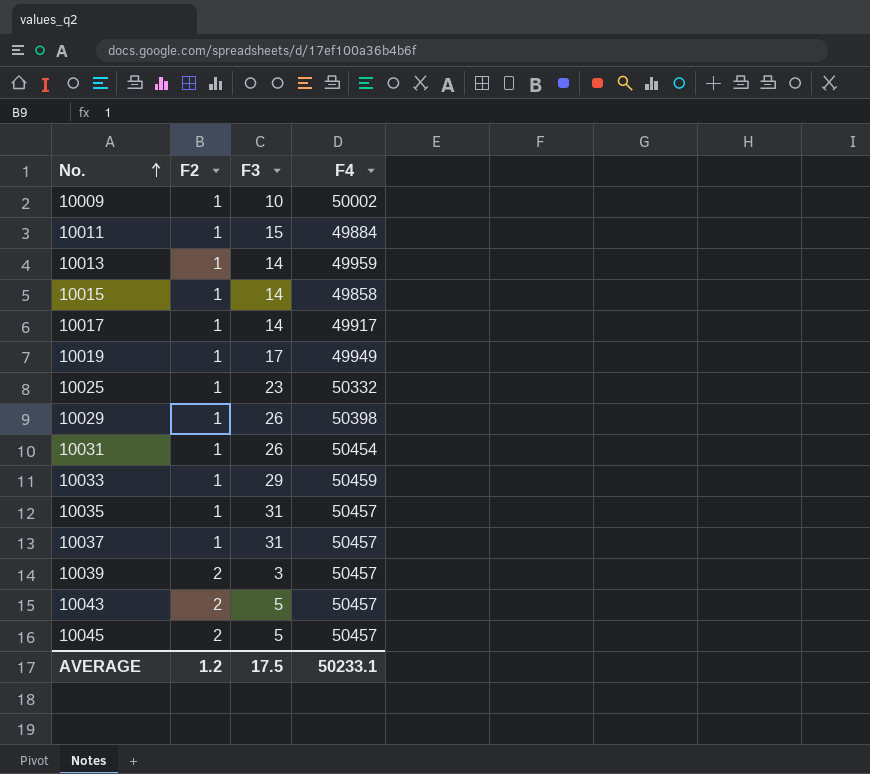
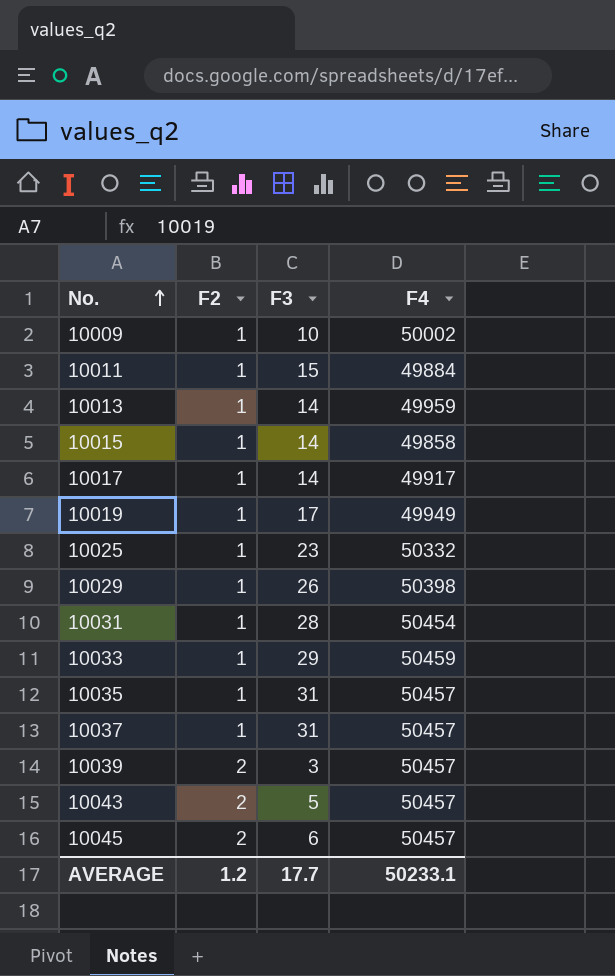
10031 | F3: 26 -> 28
10045 | F3: 5 -> 6
AVERAGE | F3: 17.5 -> 17.7

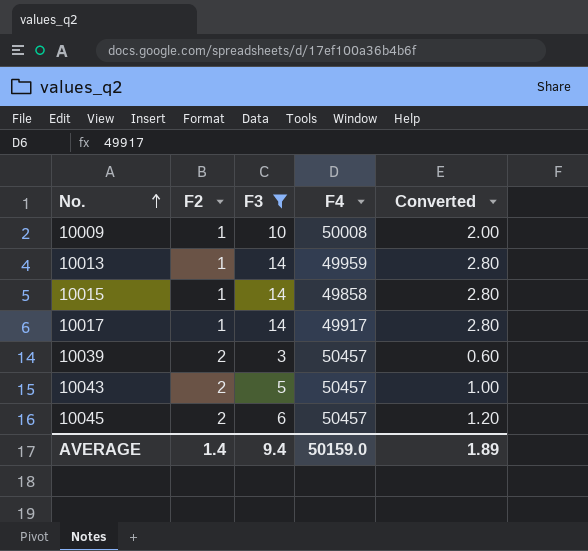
filter: none -> F3 <= 14
column Converted | formula: none -> [F3] * 0.2
10009 | F4: 50002 -> 50008
AVERAGE | F2: 1.2 -> 1.4
AVERAGE | F3: 17.7 -> 9.4
AVERAGE | F4: 50233.1 -> 50159.0

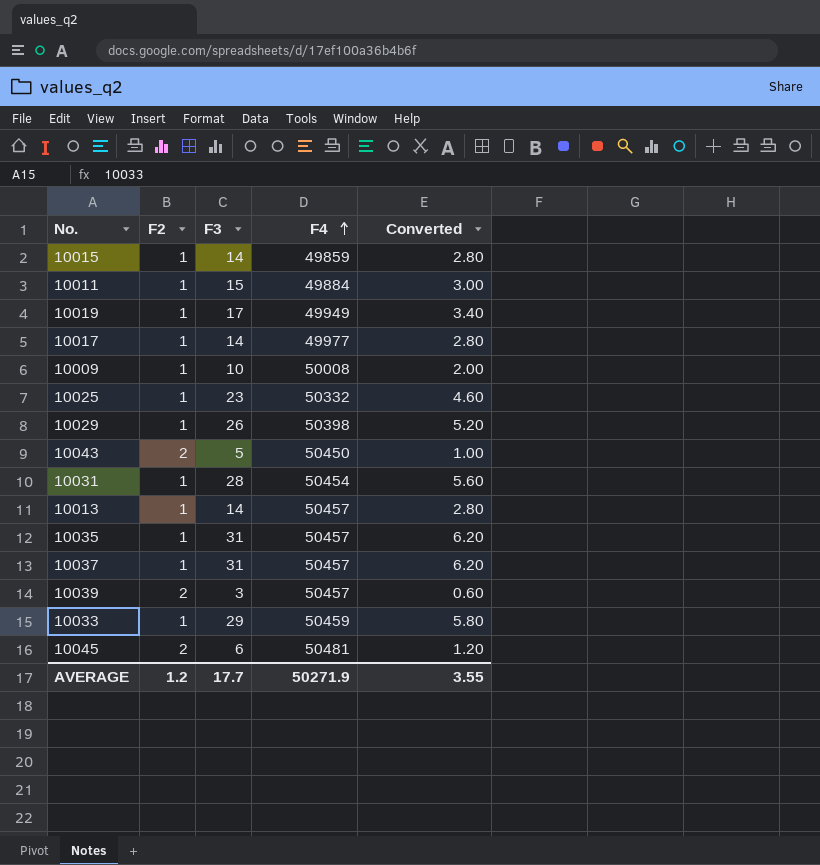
filter: F3 <= 14 -> none
row order: No. ascending -> F4 ascending
10015 | F4: 49858 -> 49859
10017 | F4: 49917 -> 49977
10043 | F4: 50457 -> 50450
10013 | F4: 49959 -> 50457
10045 | F4: 50457 -> 50481
AVERAGE | F2: 1.4 -> 1.2
AVERAGE | F3: 9.4 -> 17.7
AVERAGE | F4: 50159.0 -> 50271.9
AVERAGE | Converted: 1.89 -> 3.55

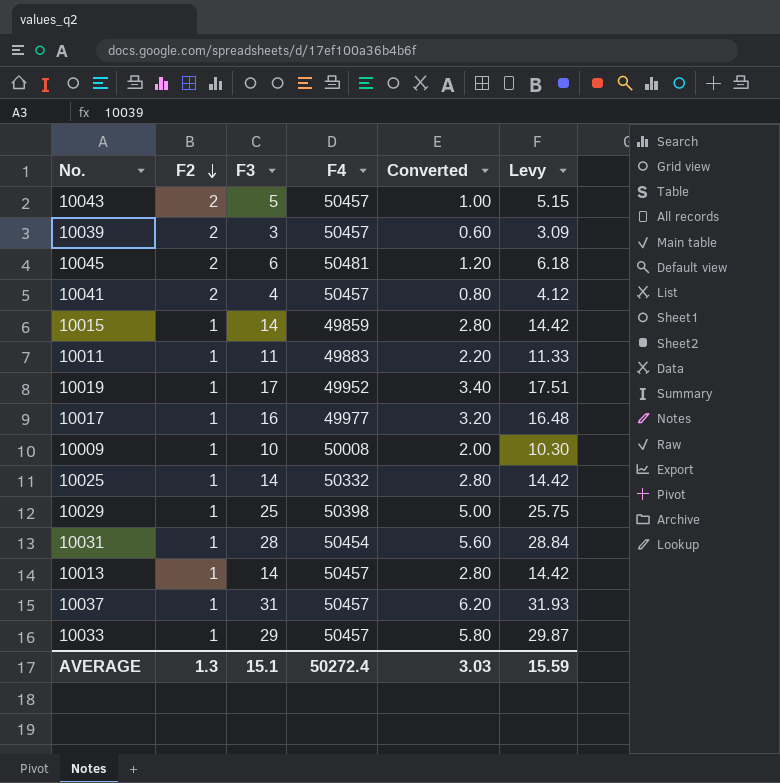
row order: F4 ascending -> F2 descending
column Levy | formula: none -> [F3] * 1.03
row 10035: 1 | 31 | 50457 | 6.20 -> none
10043 | F4: 50450 -> 50457
row 10041: none -> 2 | 4 | 50457 | 0.80 | 4.12
10011 | F3: 15 -> 11
10011 | F4: 49884 -> 49883
10011 | Converted: 3.00 -> 2.20
10019 | F4: 49949 -> 49952
10017 | F3: 14 -> 16
10017 | Converted: 2.80 -> 3.20
10025 | F3: 23 -> 14
10025 | Converted: 4.60 -> 2.80
10029 | F3: 26 -> 25
10029 | Converted: 5.20 -> 5.00
10033 | F4: 50459 -> 50457
AVERAGE | F2: 1.2 -> 1.3
AVERAGE | F3: 17.7 -> 15.1
AVERAGE | F4: 50271.9 -> 50272.4
AVERAGE | Converted: 3.55 -> 3.03

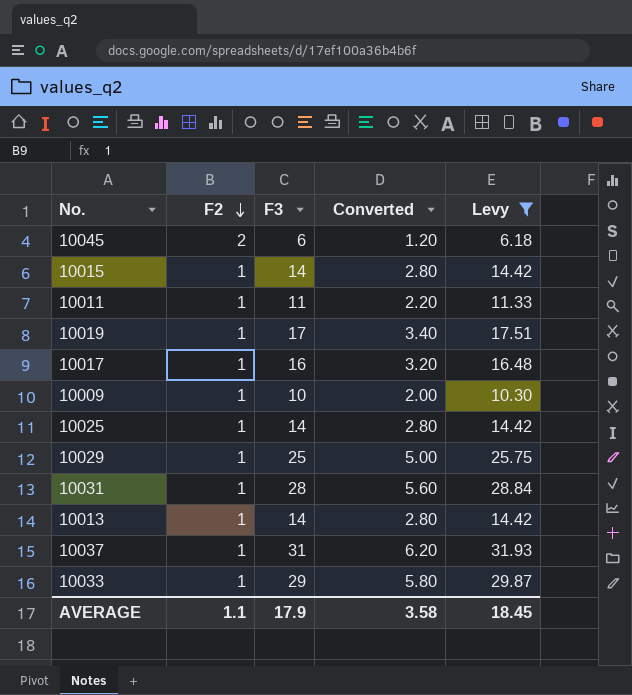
filter: none -> Levy >= 6.18
column F4 | position: 4 -> none
AVERAGE | F2: 1.3 -> 1.1
AVERAGE | F3: 15.1 -> 17.9
AVERAGE | Converted: 3.03 -> 3.58
AVERAGE | Levy: 15.59 -> 18.45

